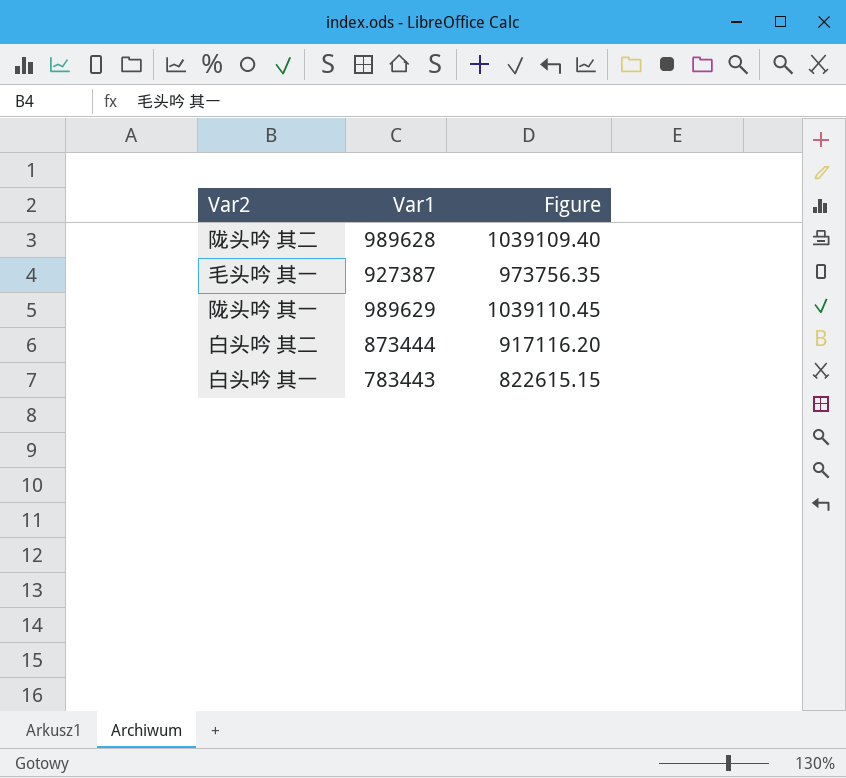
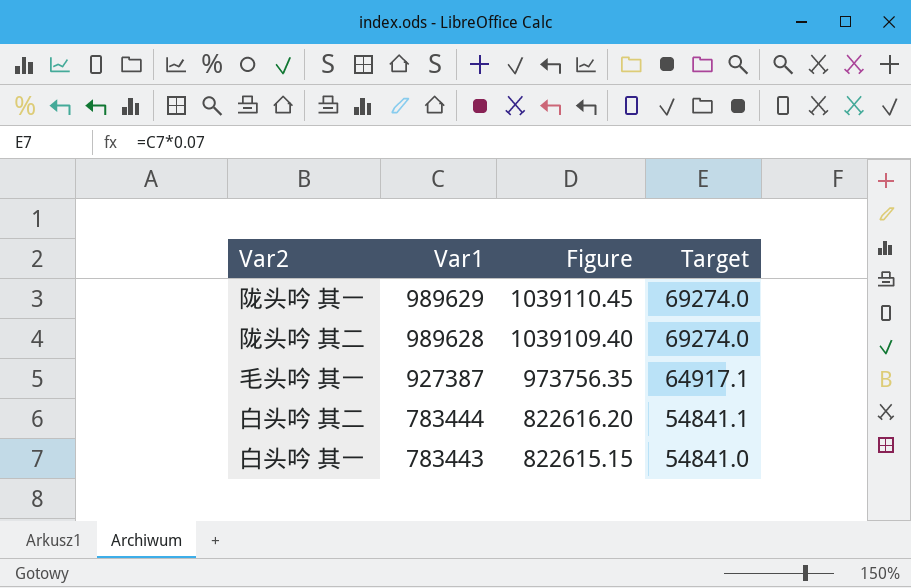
row order: none -> Var1 descending
column Target | formula: none -> [Var1] * 0.07
白头吟 其二 | Var1: 873444 -> 783444
白头吟 其二 | Figure: 917116.20 -> 822616.20

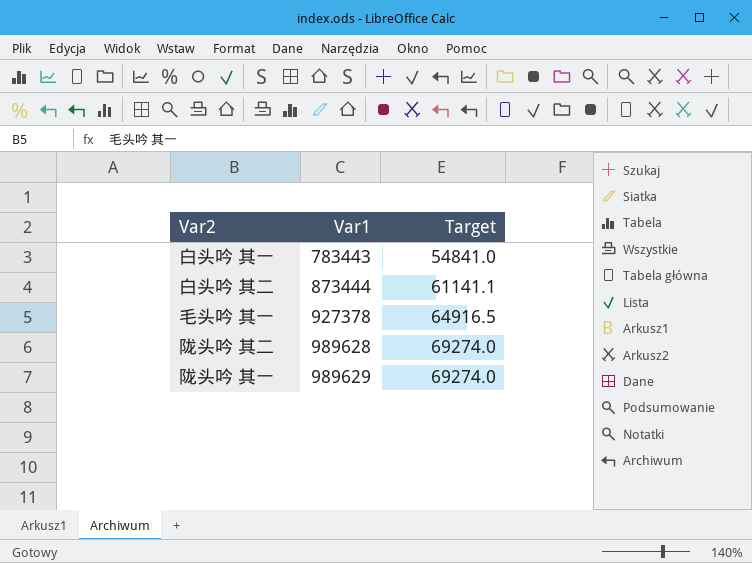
row order: Var1 descending -> Var1 ascending
column Figure | formula: [Var1] * 1.05 -> none
白头吟 其二 | Var1: 783444 -> 873444
白头吟 其二 | Target: 54841.1 -> 61141.1
毛头吟 其一 | Var1: 927387 -> 927378
毛头吟 其一 | Target: 64917.1 -> 64916.5

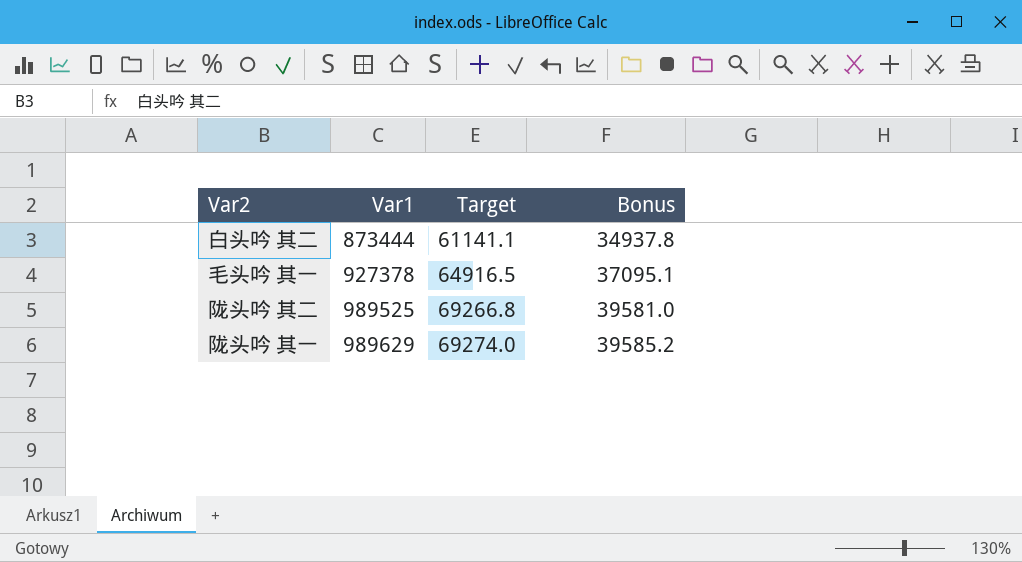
column Bonus | formula: none -> [Var1] * 0.04
row 白头吟 其一: 783443 | 54841.0 -> none
陇头吟 其二 | Var1: 989628 -> 989525
陇头吟 其二 | Target: 69274.0 -> 69266.8

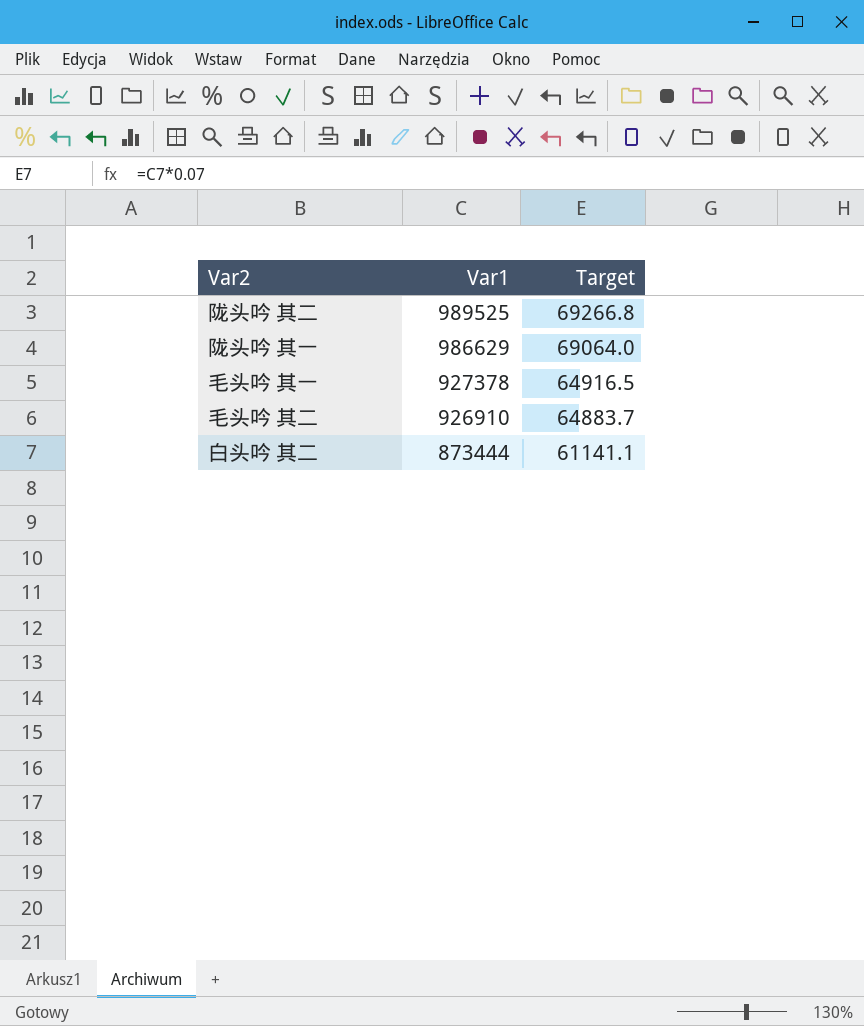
row order: Var1 ascending -> Var1 descending
column Bonus | formula: [Var1] * 0.04 -> none
陇头吟 其一 | Var1: 989629 -> 986629
陇头吟 其一 | Target: 69274.0 -> 69064.0
row 毛头吟 其二: none -> 926910 | 64883.7

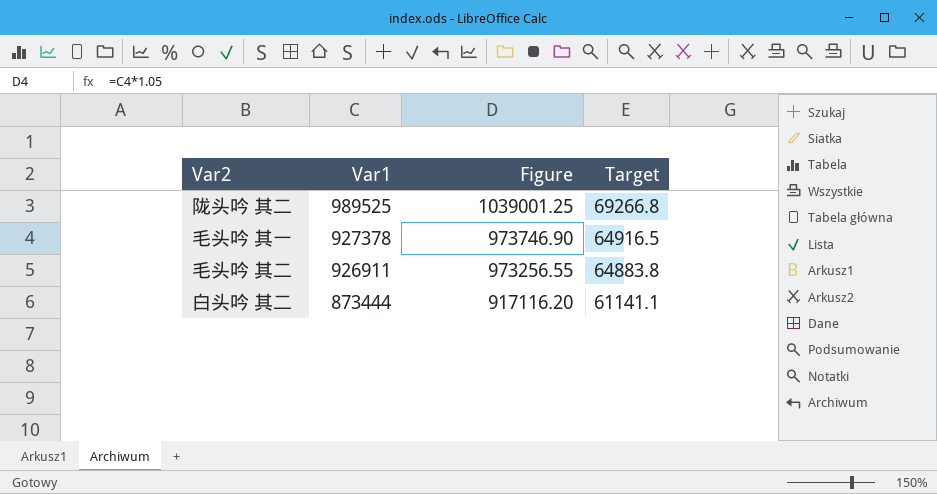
column Figure | formula: none -> [Var1] * 1.05
row 陇头吟 其一: 986629 | 69064.0 -> none
毛头吟 其二 | Var1: 926910 -> 926911
毛头吟 其二 | Target: 64883.7 -> 64883.8

